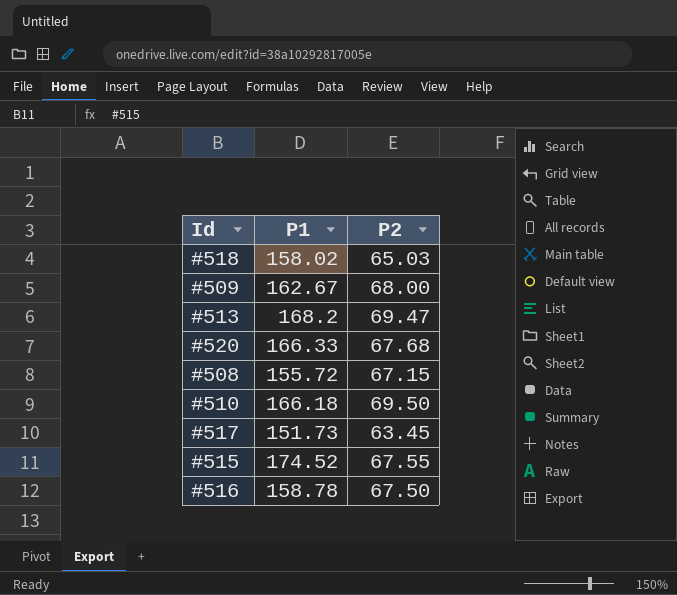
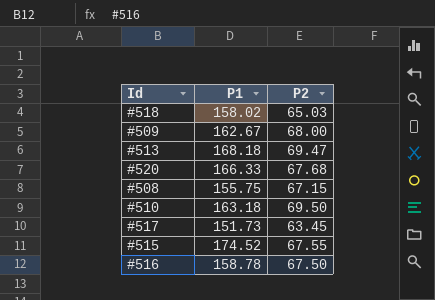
#513 | P1: 168.2 -> 168.18
#508 | P1: 155.72 -> 155.75
#510 | P1: 166.18 -> 163.18

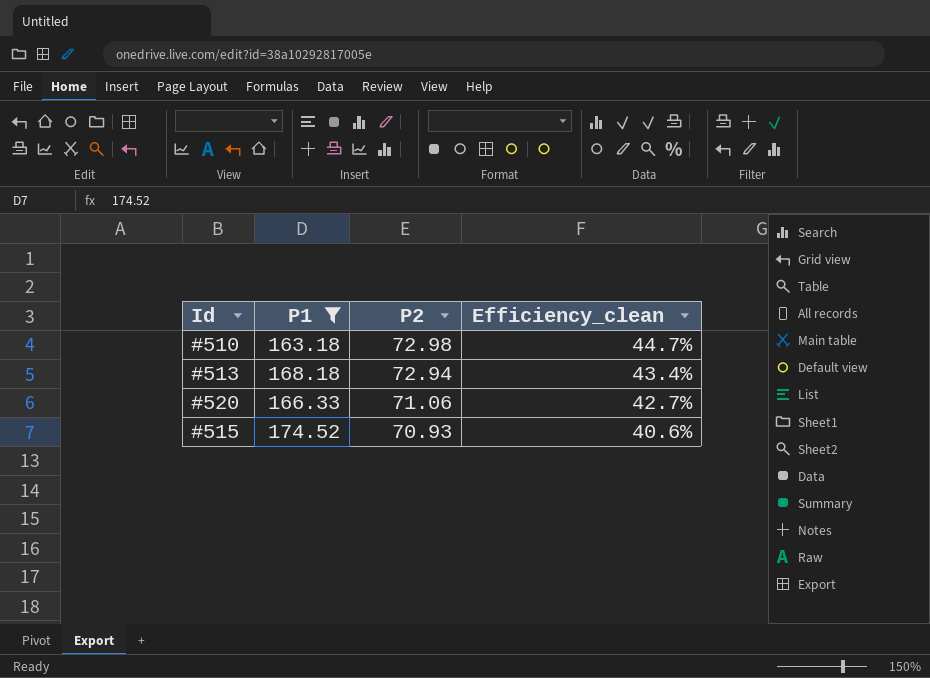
filter: none -> P1 >= 163.18
row order: none -> P2 descending
column Efficiency_clean | formula: none -> [P2] / [P1]
#510 | P2: 69.50 -> 72.98
#513 | P2: 69.47 -> 72.94
#520 | P2: 67.68 -> 71.06
#515 | P2: 67.55 -> 70.93

